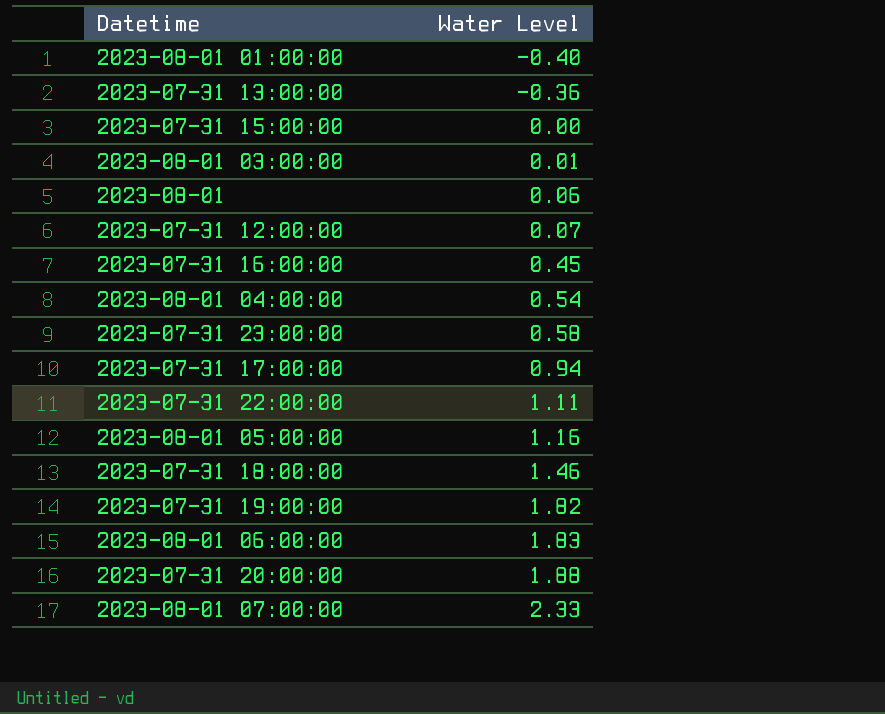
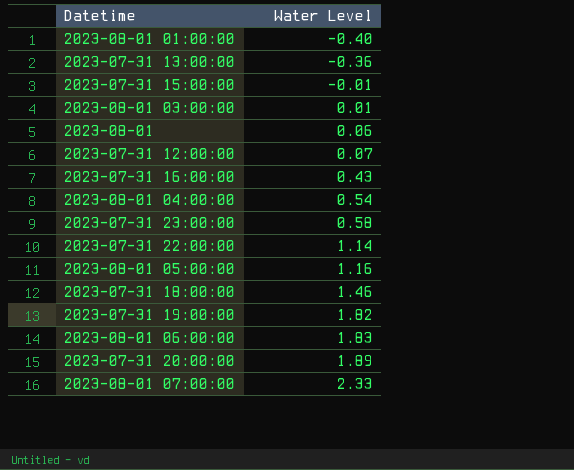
row 2023-07-31 17:00:00: 0.94 -> none
2023-07-31 15:00:00 | Water Level: 0.00 -> -0.01
2023-07-31 16:00:00 | Water Level: 0.45 -> 0.43
2023-07-31 22:00:00 | Water Level: 1.11 -> 1.14
2023-07-31 20:00:00 | Water Level: 1.88 -> 1.89

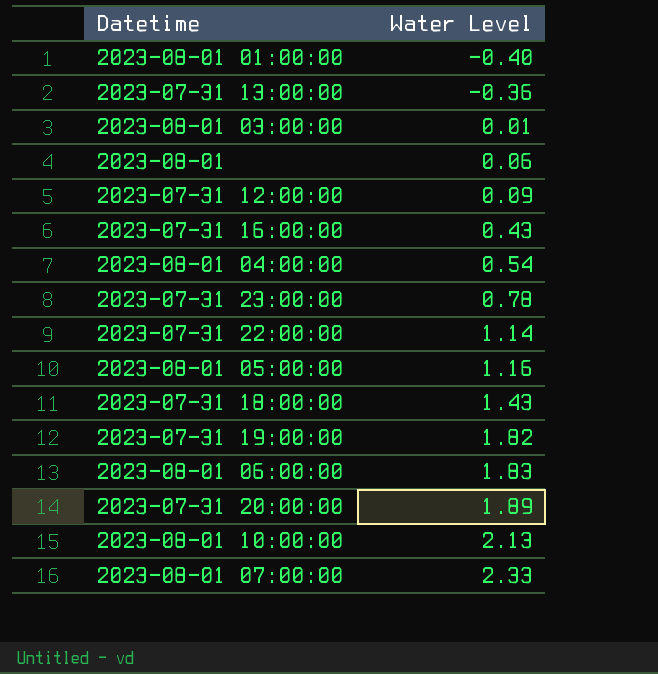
row 2023-07-31 15:00:00: -0.01 -> none
2023-07-31 12:00:00 | Water Level: 0.07 -> 0.09
2023-07-31 23:00:00 | Water Level: 0.58 -> 0.78
2023-07-31 18:00:00 | Water Level: 1.46 -> 1.43
row 2023-08-01 10:00:00: none -> 2.13

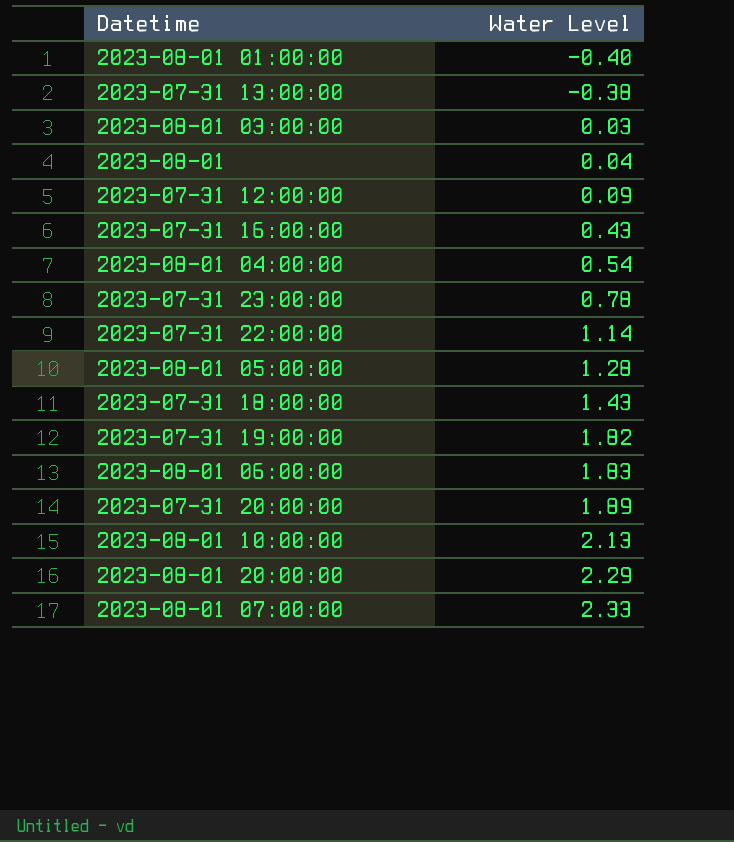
2023-07-31 13:00:00 | Water Level: -0.36 -> -0.38
2023-08-01 03:00:00 | Water Level: 0.01 -> 0.03
2023-08-01 | Water Level: 0.06 -> 0.04
2023-08-01 05:00:00 | Water Level: 1.16 -> 1.28
row 2023-08-01 20:00:00: none -> 2.29

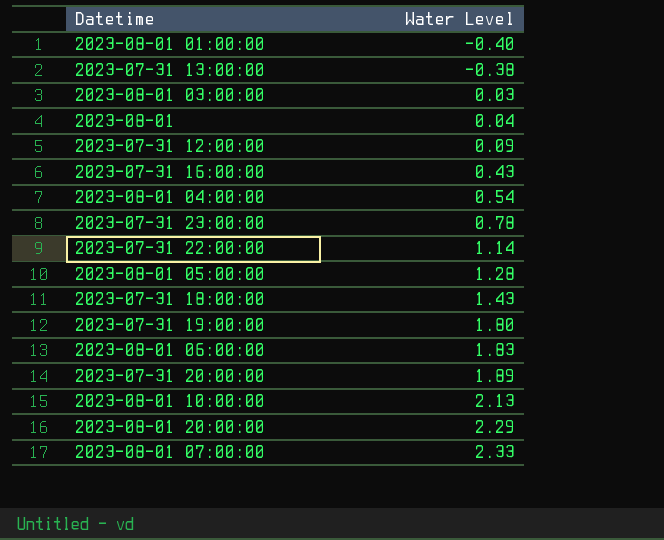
2023-07-31 19:00:00 | Water Level: 1.82 -> 1.80

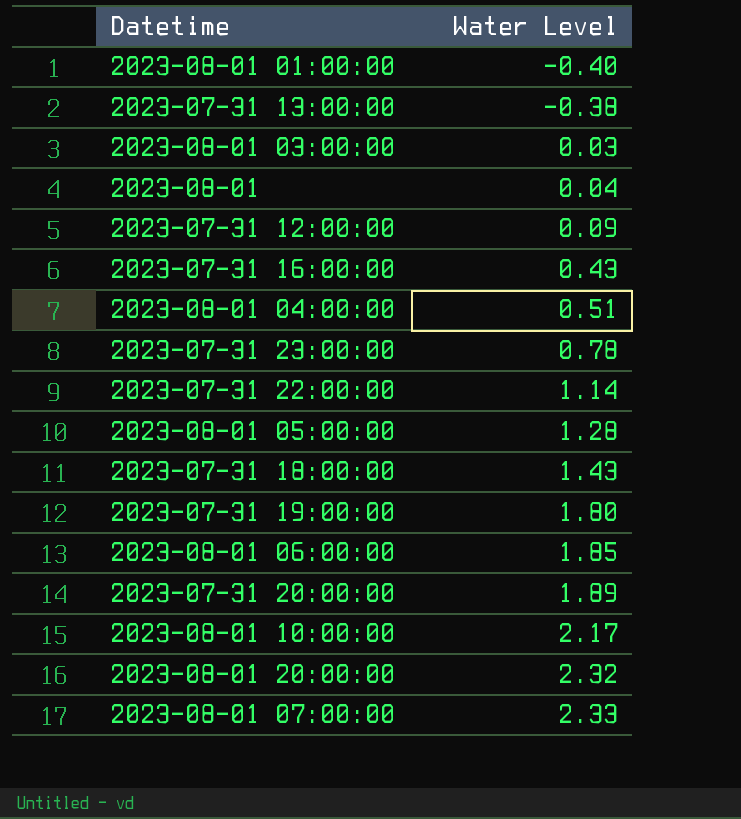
2023-08-01 04:00:00 | Water Level: 0.54 -> 0.51
2023-08-01 06:00:00 | Water Level: 1.83 -> 1.85
2023-08-01 10:00:00 | Water Level: 2.13 -> 2.17
2023-08-01 20:00:00 | Water Level: 2.29 -> 2.32

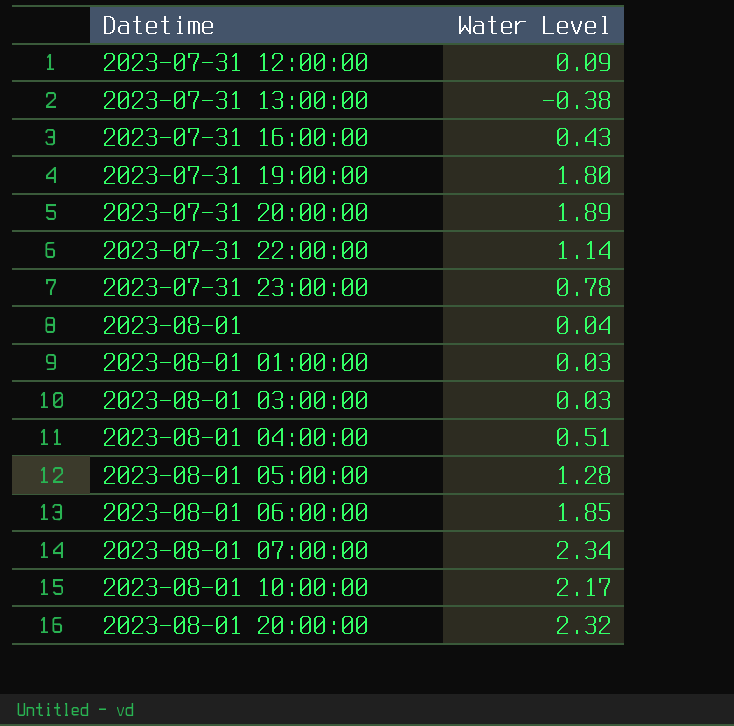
row order: Water Level ascending -> Datetime ascending
row 2023-07-31 18:00:00: 1.43 -> none
2023-08-01 01:00:00 | Water Level: -0.40 -> 0.03
2023-08-01 07:00:00 | Water Level: 2.33 -> 2.34

